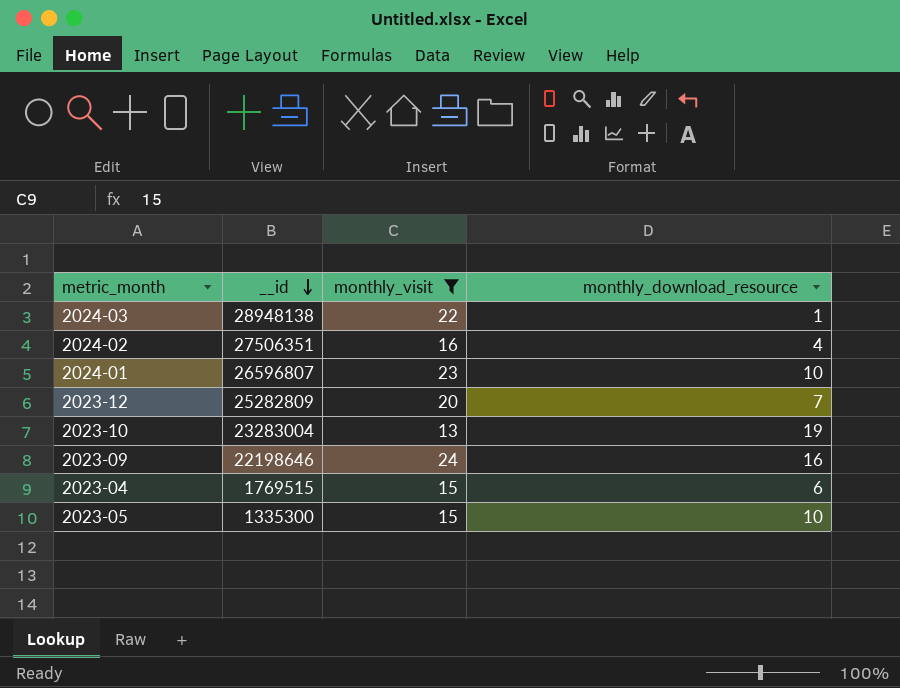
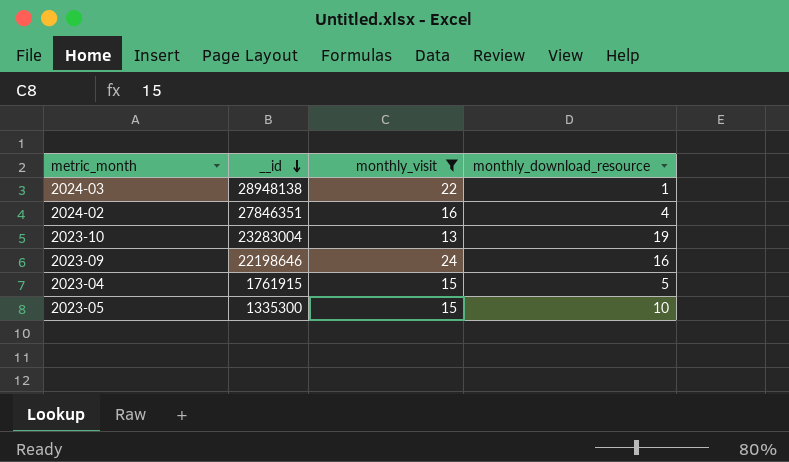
row 2024-01: 26596807 | 23 | 10 -> none
row 2023-12: 25282809 | 20 | 7 -> none
2024-02 | __id: 27506351 -> 27846351
2023-04 | __id: 1769515 -> 1761915
2023-04 | monthly_download_resource: 6 -> 5

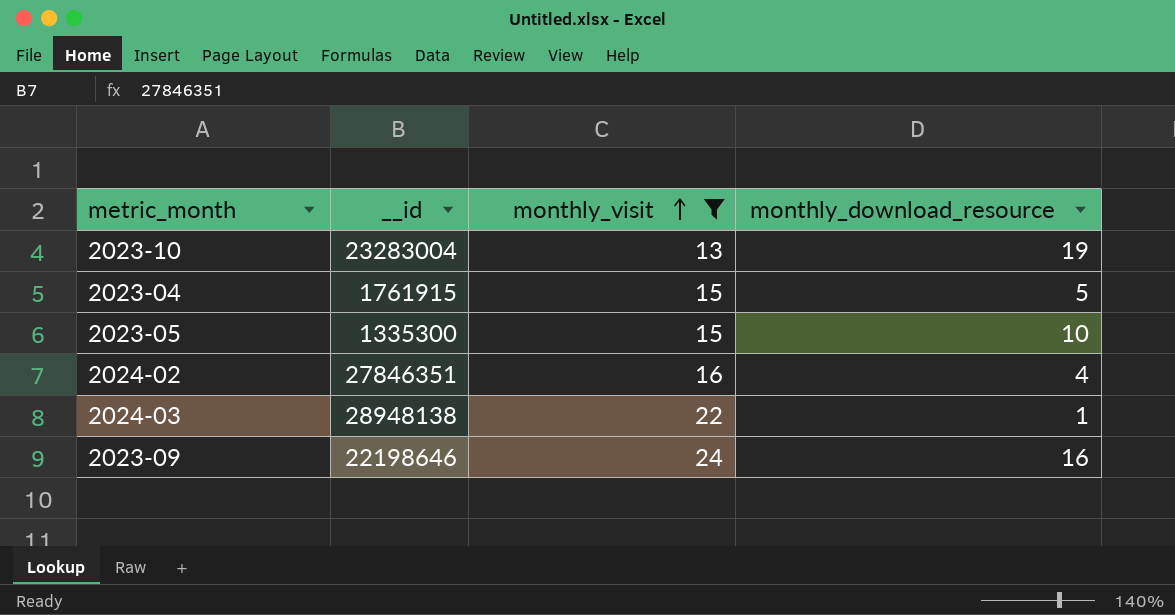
row order: __id descending -> monthly_visit ascending

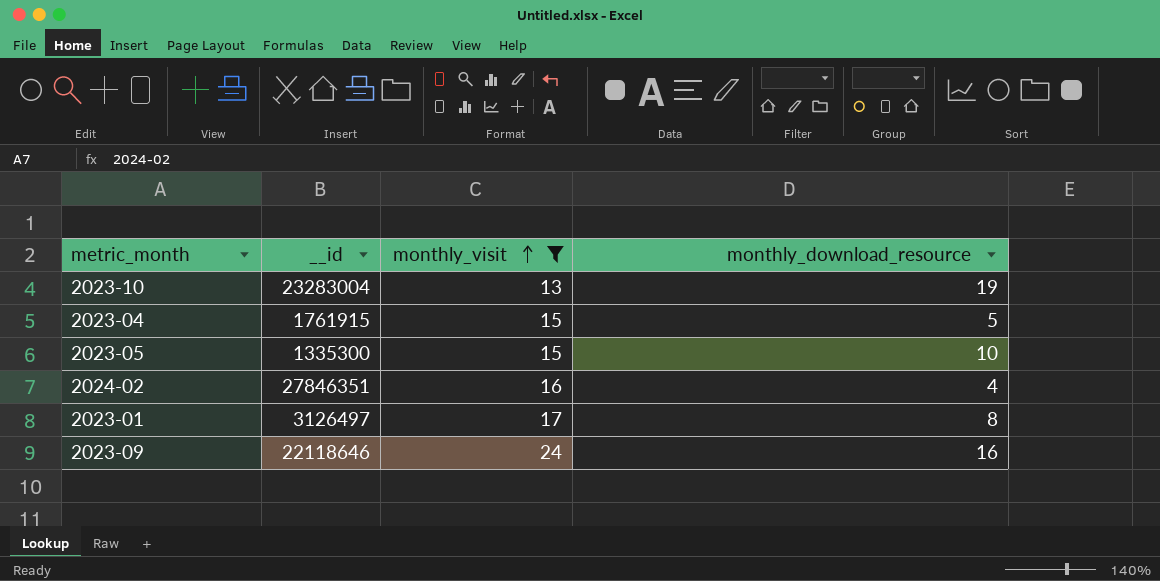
row 2024-03: 28948138 | 22 | 1 -> none
row 2023-01: none -> 3126497 | 17 | 8
2023-09 | __id: 22198646 -> 22118646

